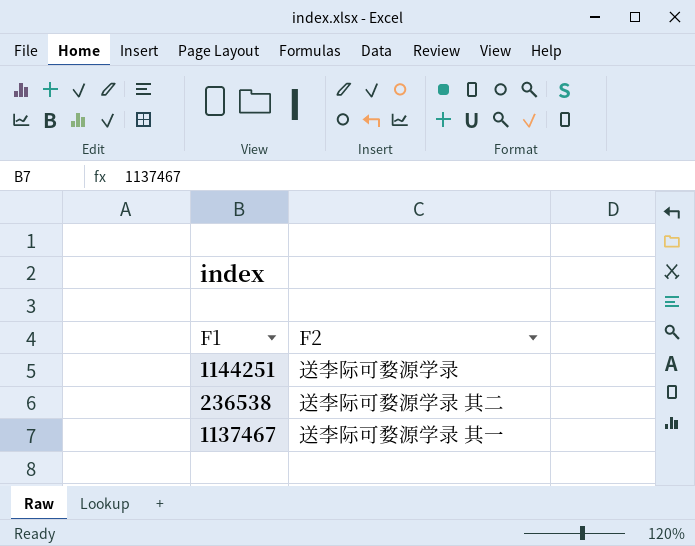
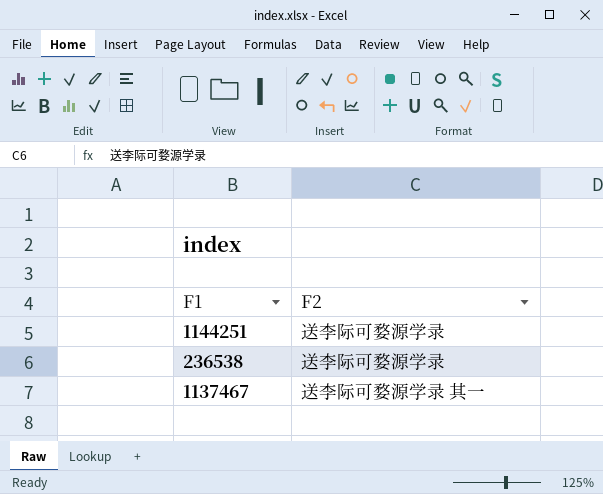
236538 | F2: 送李际可婺源学录 其二 -> 送李际可婺源学录

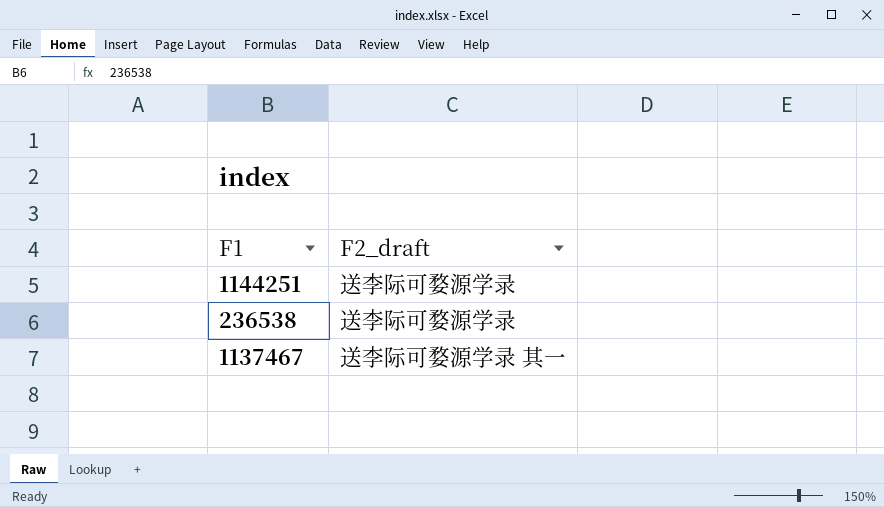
column name: F2 -> F2_draft

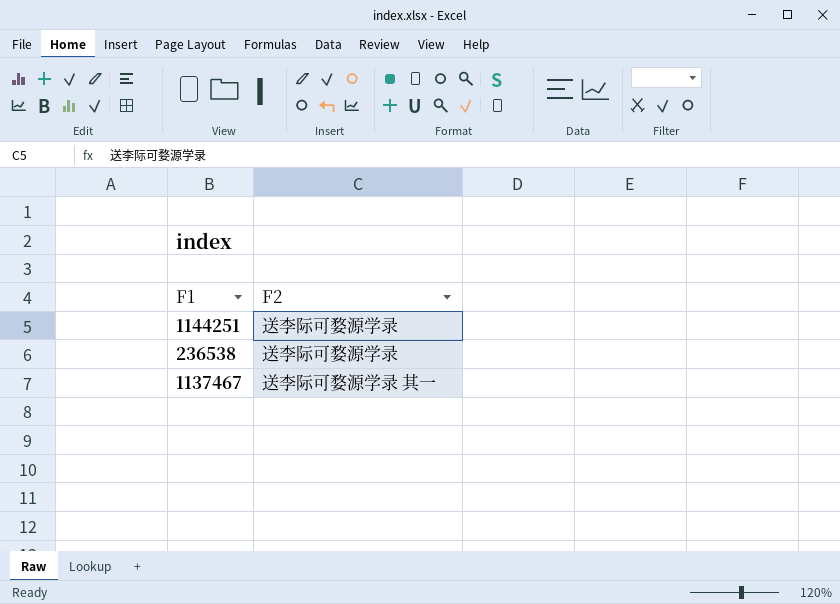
column name: F2_draft -> F2

